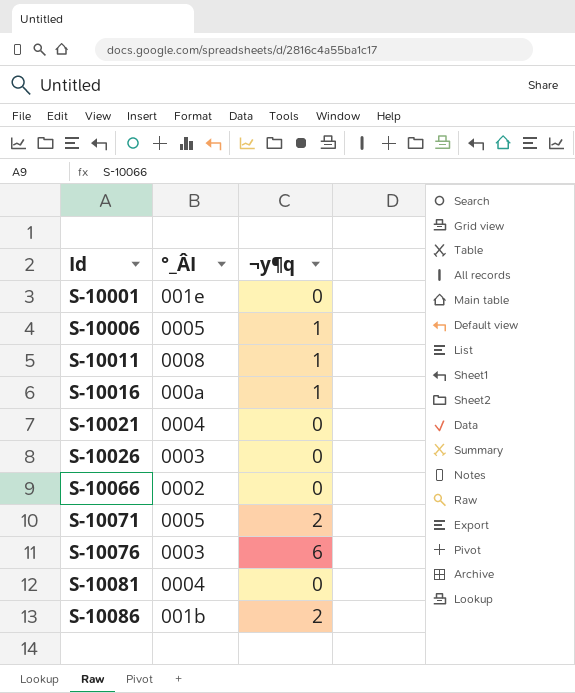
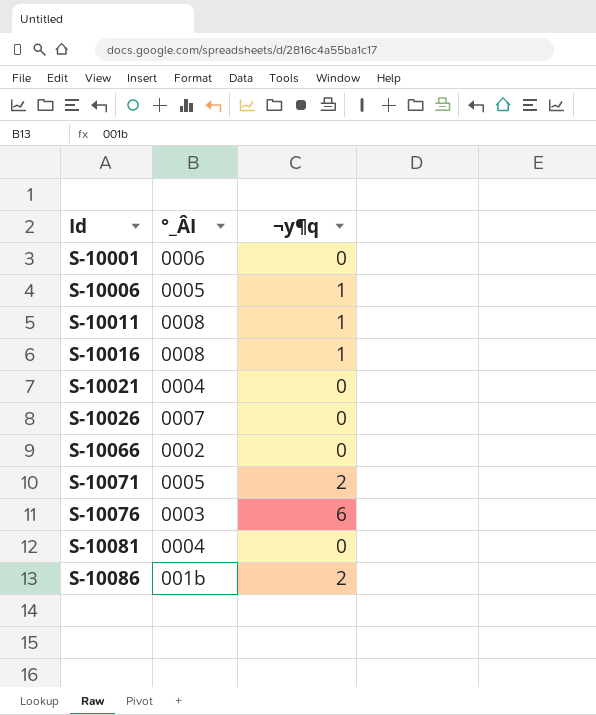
S-10001 | °_ÂI: 001e -> 0006
S-10016 | °_ÂI: 000a -> 0008
S-10026 | °_ÂI: 0003 -> 0007

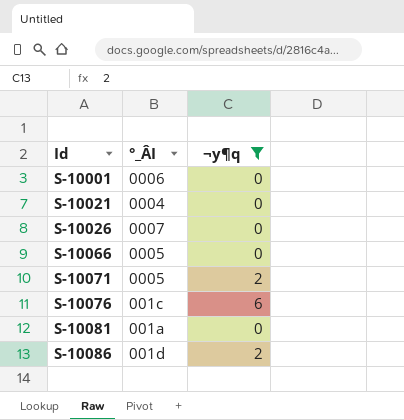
filter: none -> ¬y¶q != 1
S-10066 | °_ÂI: 0002 -> 0005
S-10076 | °_ÂI: 0003 -> 001c
S-10081 | °_ÂI: 0004 -> 001a
S-10086 | °_ÂI: 001b -> 001d

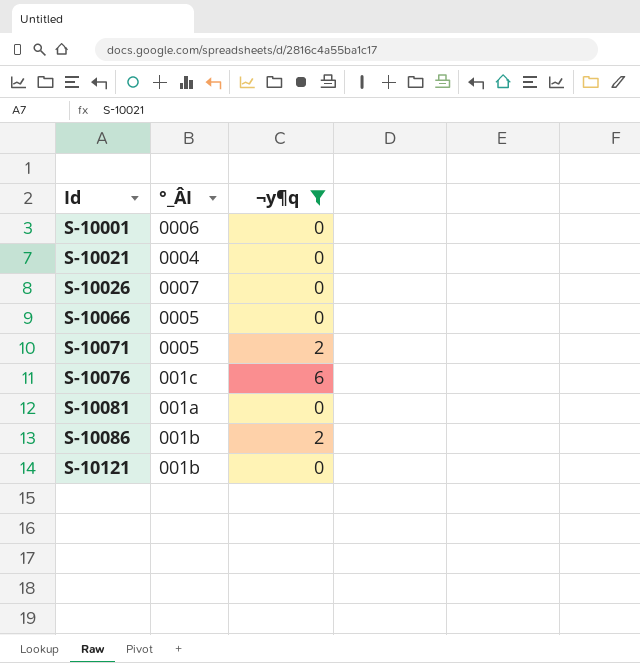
S-10086 | °_ÂI: 001d -> 001b
row S-10121: none -> 001b | 0

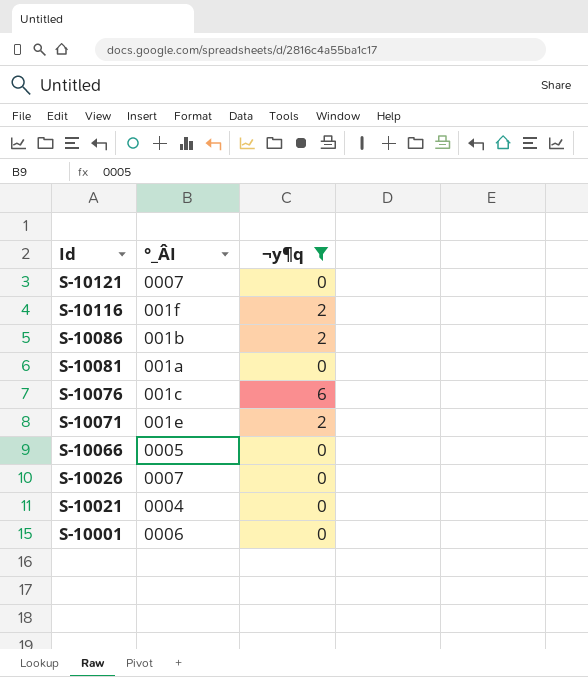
row order: Id ascending -> Id descending
S-10121 | °_ÂI: 001b -> 0007
row S-10116: none -> 001f | 2
S-10071 | °_ÂI: 0005 -> 001e

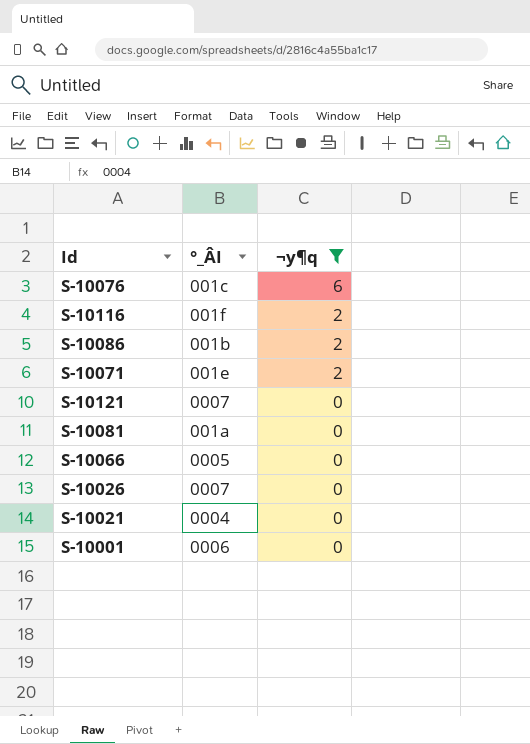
row order: Id descending -> ¬y¶q descending

